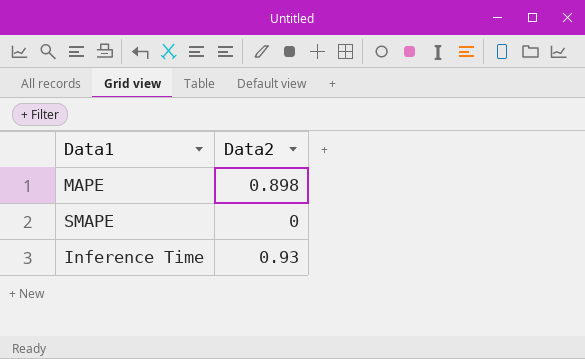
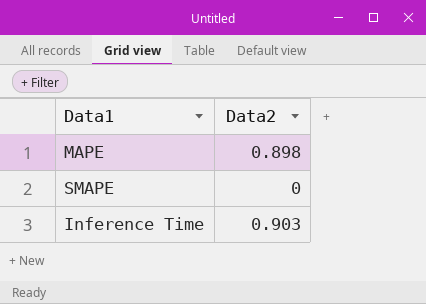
Inference Time | Data2: 0.93 -> 0.903

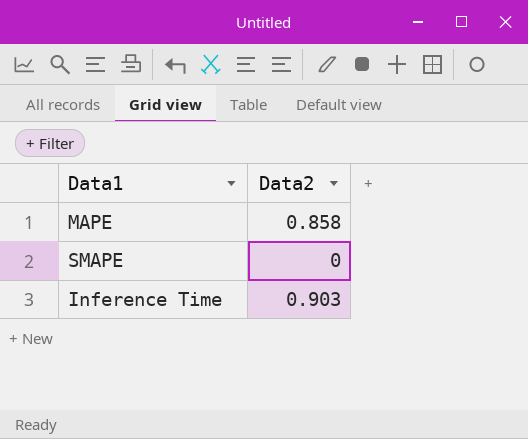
MAPE | Data2: 0.898 -> 0.858

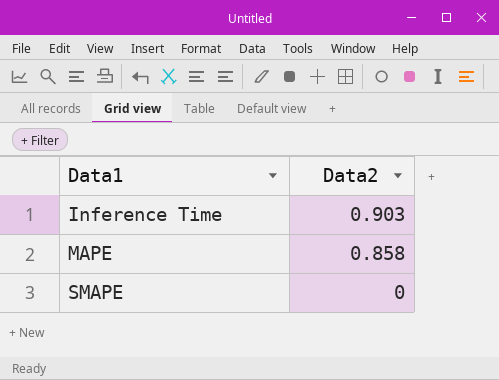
row order: none -> Data1 ascending

